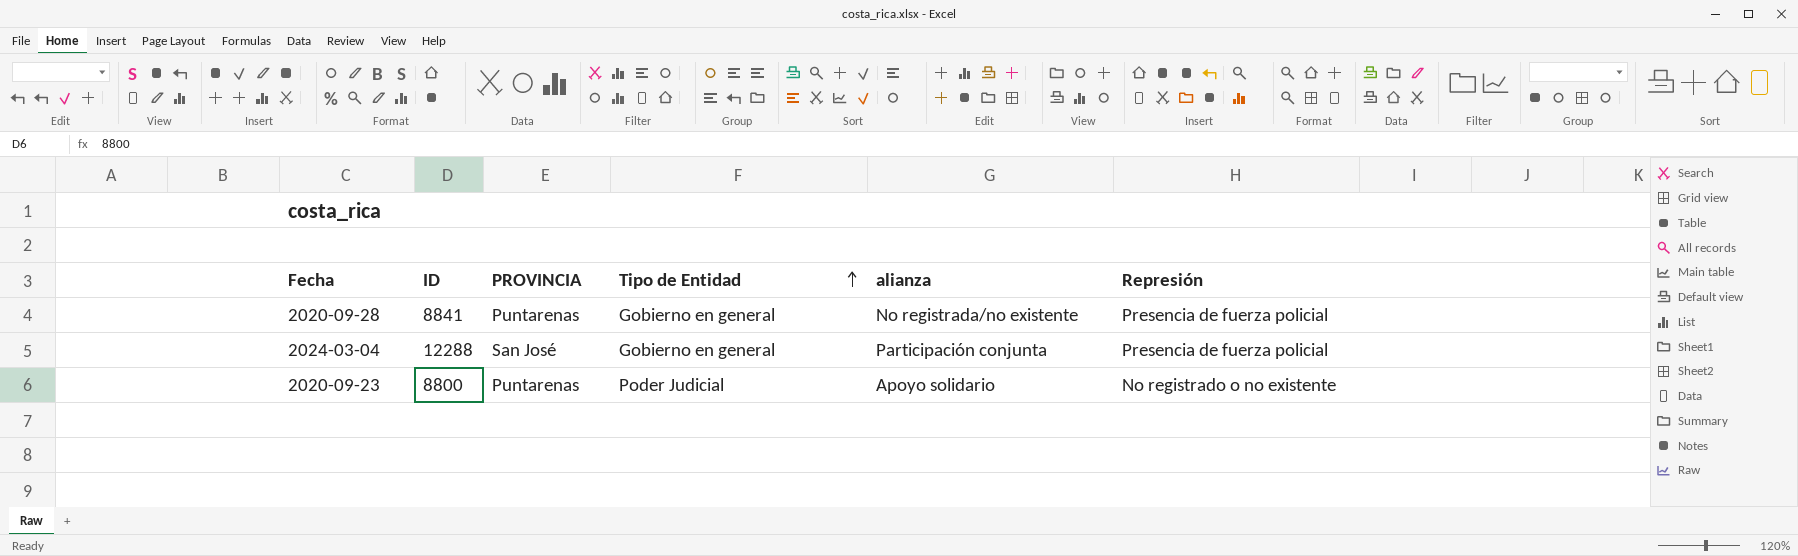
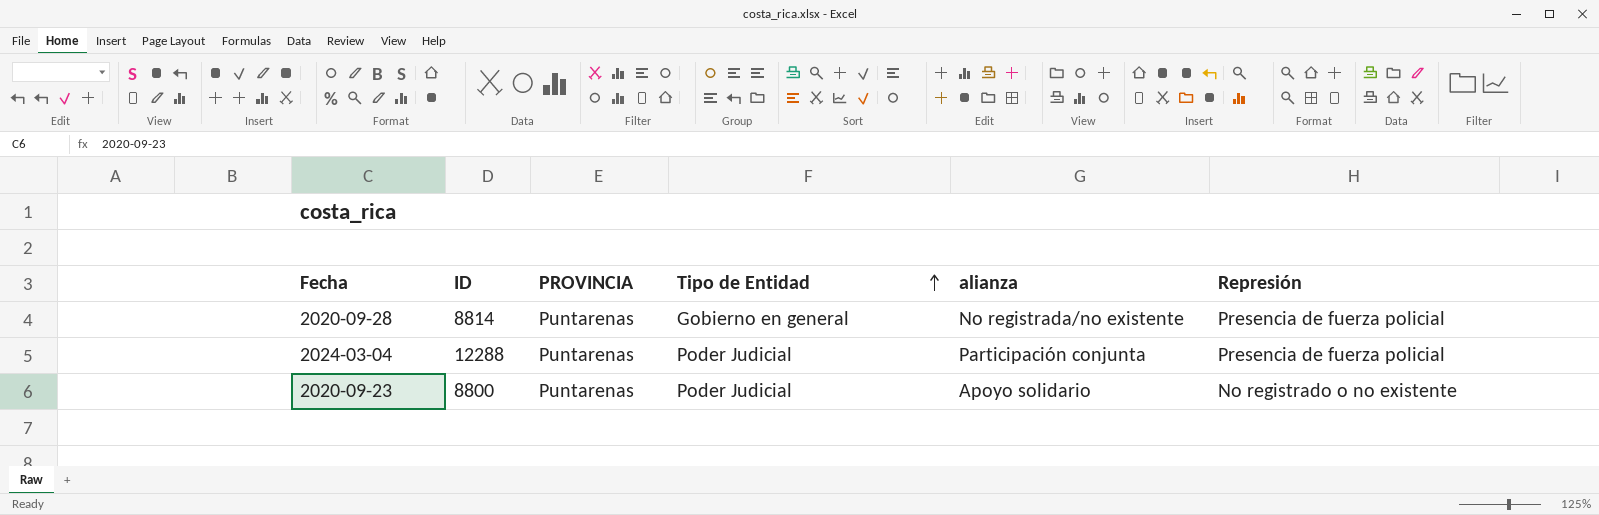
2020-09-28 | ID: 8841 -> 8814
2024-03-04 | PROVINCIA: San José -> Puntarenas
2024-03-04 | Tipo de Entidad: Gobierno en general -> Poder Judicial

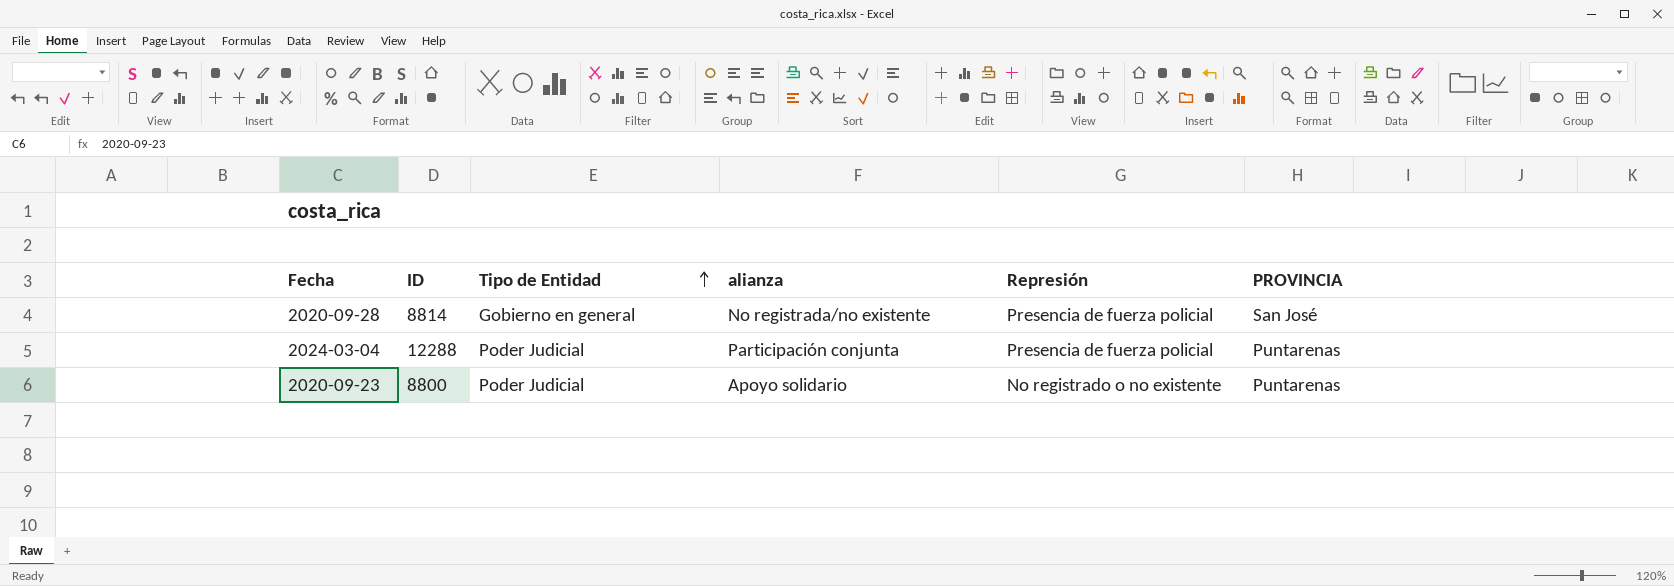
column PROVINCIA | position: 3 -> 6
2020-09-28 | PROVINCIA: Puntarenas -> San José

